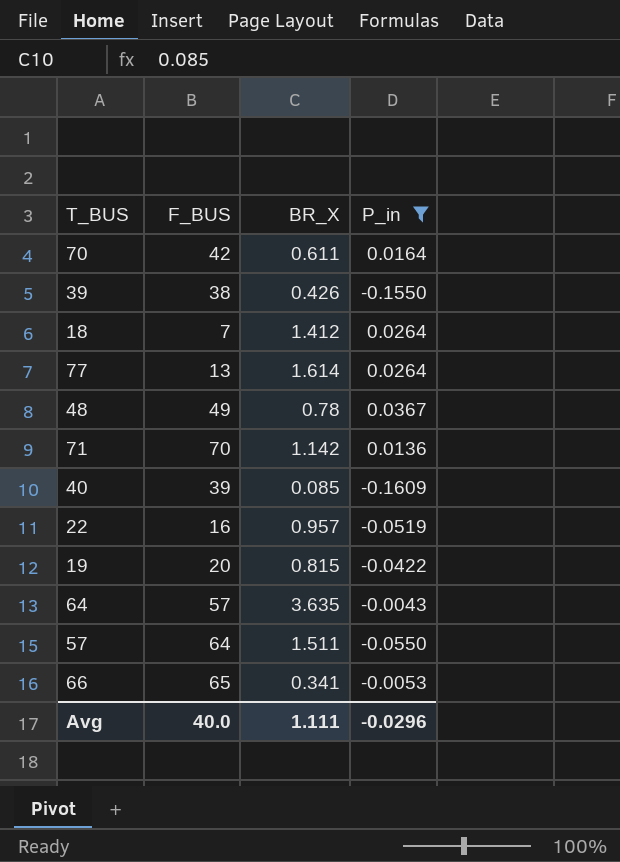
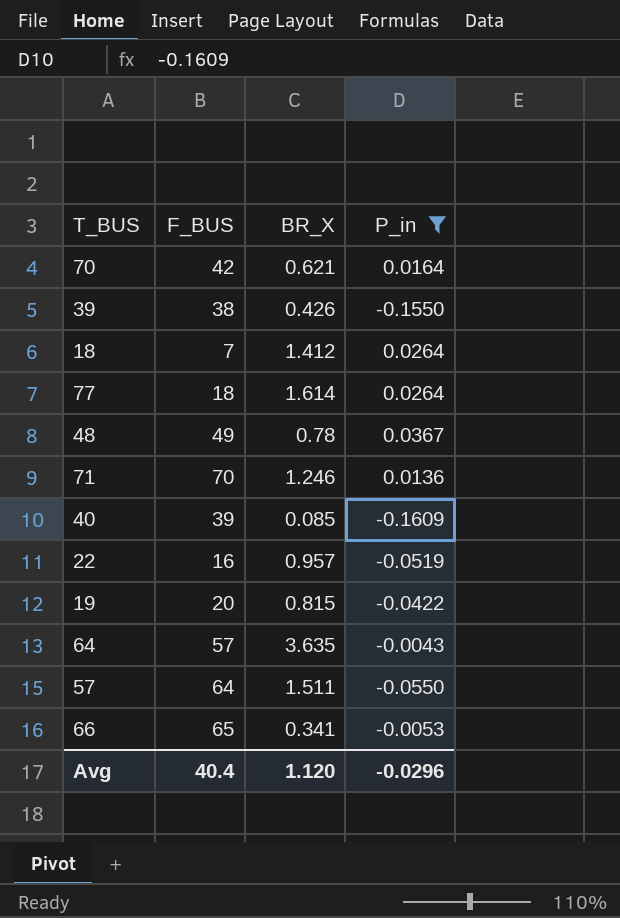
70 | BR_X: 0.611 -> 0.621
77 | F_BUS: 13 -> 18
71 | BR_X: 1.142 -> 1.246
Avg | F_BUS: 40.0 -> 40.4
Avg | BR_X: 1.111 -> 1.120

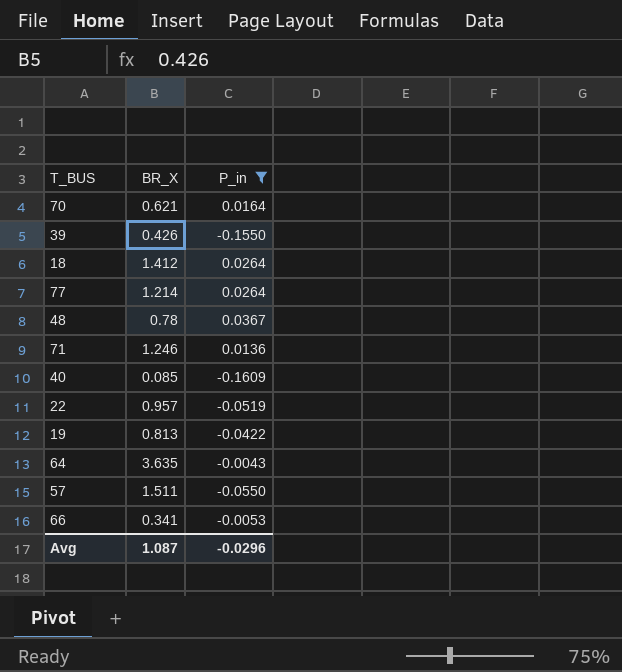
column F_BUS | position: 2 -> none
77 | BR_X: 1.614 -> 1.214
19 | BR_X: 0.815 -> 0.813
Avg | BR_X: 1.120 -> 1.087

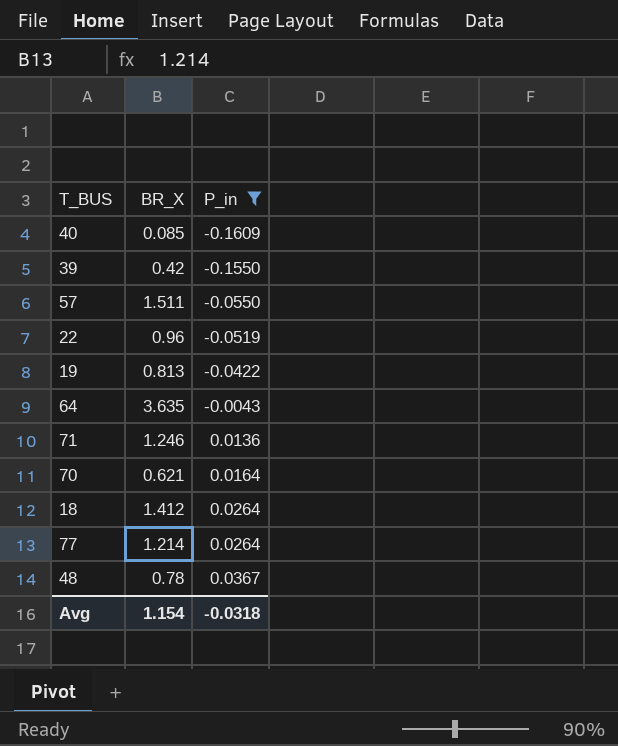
row order: none -> P_in ascending
row 66: 0.341 | -0.0053 -> none
39 | BR_X: 0.426 -> 0.42
22 | BR_X: 0.957 -> 0.96
Avg | BR_X: 1.087 -> 1.154
Avg | P_in: -0.0296 -> -0.0318

